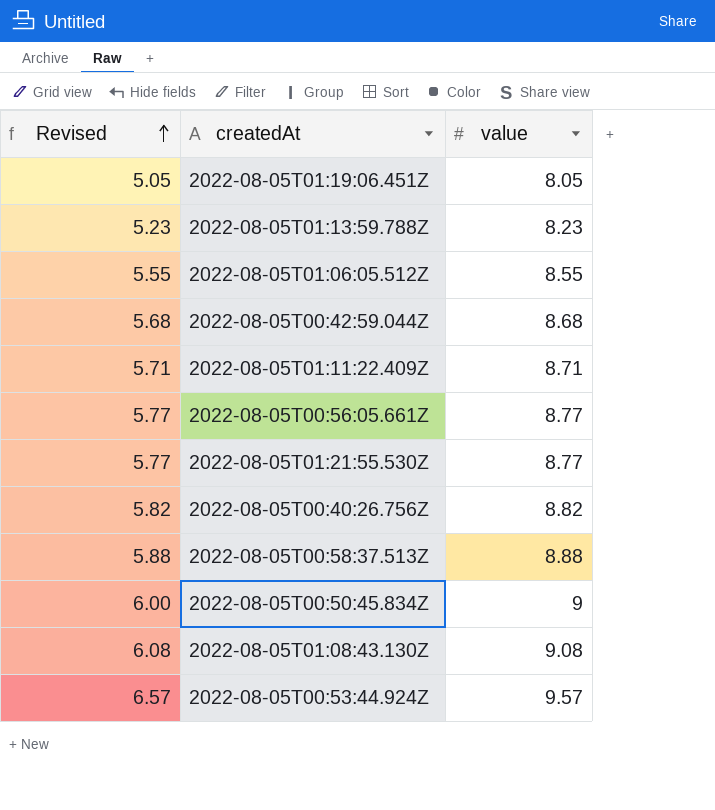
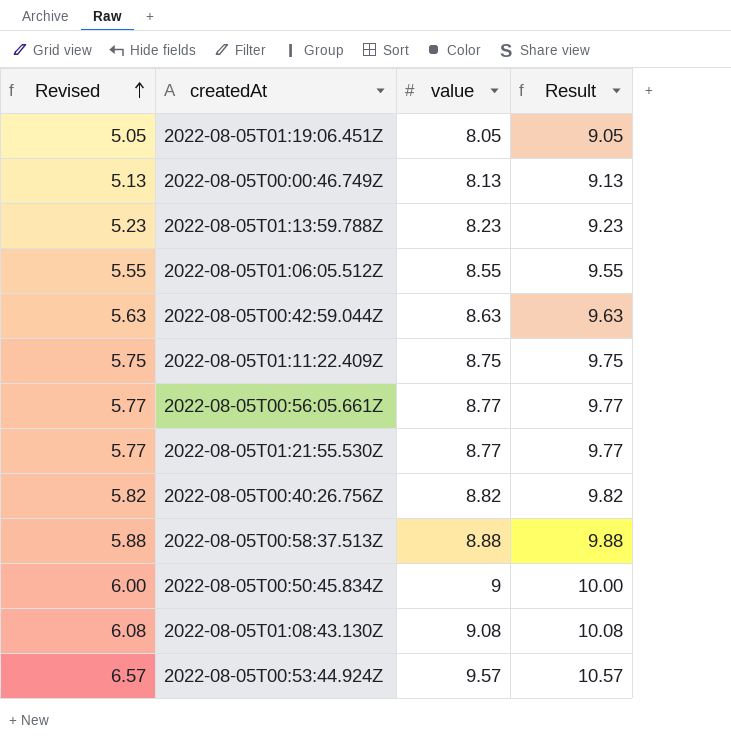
column Result | formula: none -> [value] + 1
row 2022-08-05T00:00:46.749Z: none -> 5.13 | 8.13 | 9.13
2022-08-05T00:42:59.044Z | Revised: 5.68 -> 5.63
2022-08-05T00:42:59.044Z | value: 8.68 -> 8.63
2022-08-05T01:11:22.409Z | Revised: 5.71 -> 5.75
2022-08-05T01:11:22.409Z | value: 8.71 -> 8.75

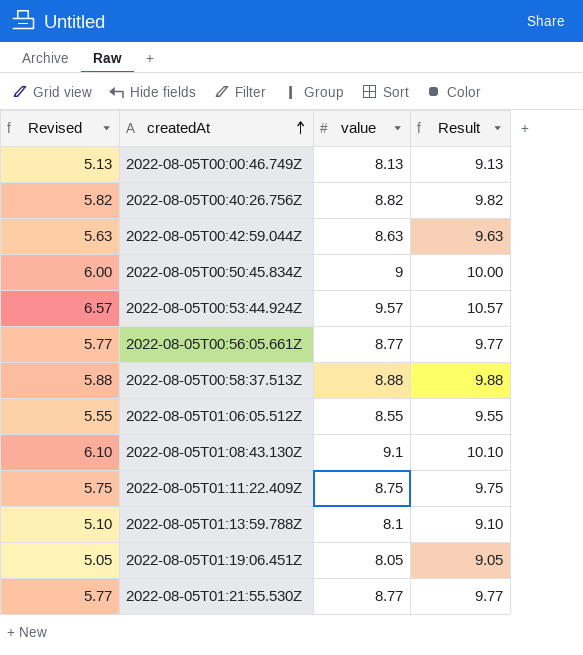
row order: Revised ascending -> createdAt ascending
2022-08-05T01:08:43.130Z | Revised: 6.08 -> 6.10
2022-08-05T01:08:43.130Z | value: 9.08 -> 9.1
2022-08-05T01:08:43.130Z | Result: 10.08 -> 10.10
2022-08-05T01:13:59.788Z | Revised: 5.23 -> 5.10
2022-08-05T01:13:59.788Z | value: 8.23 -> 8.1
2022-08-05T01:13:59.788Z | Result: 9.23 -> 9.10

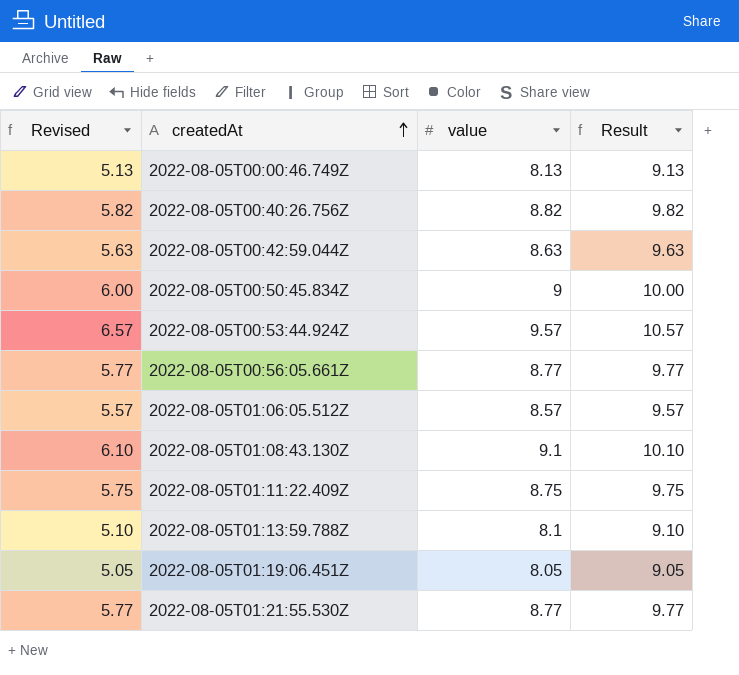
row 2022-08-05T00:58:37.513Z: 5.88 | 8.88 | 9.88 -> none
2022-08-05T01:06:05.512Z | Revised: 5.55 -> 5.57
2022-08-05T01:06:05.512Z | value: 8.55 -> 8.57
2022-08-05T01:06:05.512Z | Result: 9.55 -> 9.57

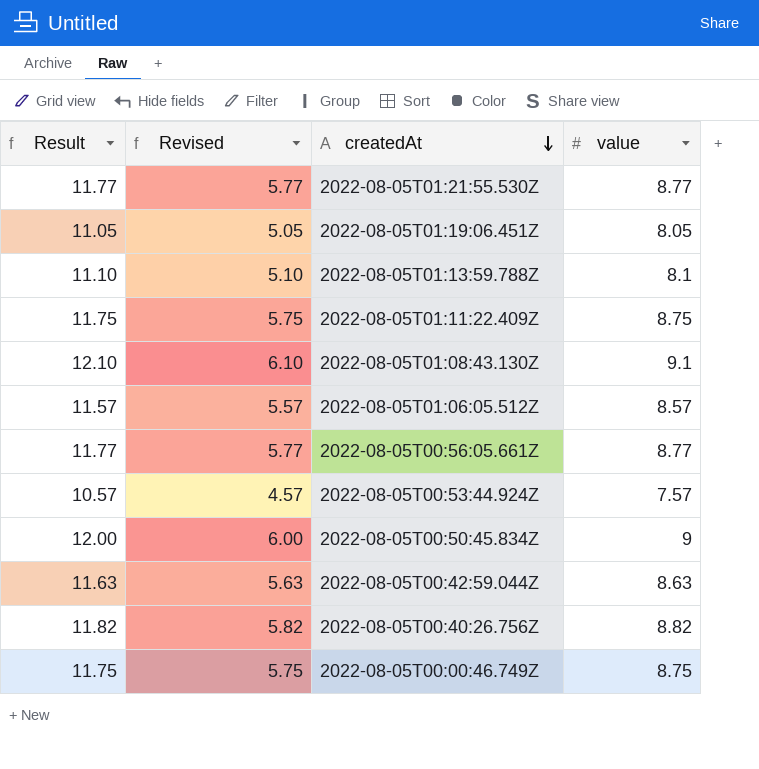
row order: createdAt ascending -> createdAt descending
column Result | formula: [value] + 1 -> [value] + 3
column Result | position: 4 -> 1
2022-08-05T00:53:44.924Z | Revised: 6.57 -> 4.57
2022-08-05T00:53:44.924Z | value: 9.57 -> 7.57
2022-08-05T00:00:46.749Z | Revised: 5.13 -> 5.75
2022-08-05T00:00:46.749Z | value: 8.13 -> 8.75

